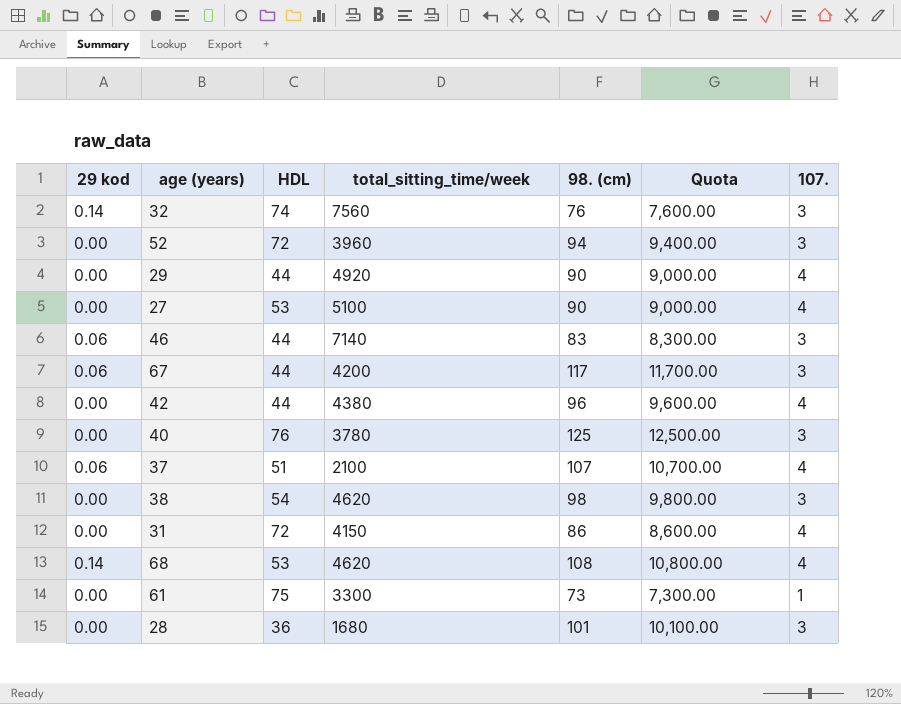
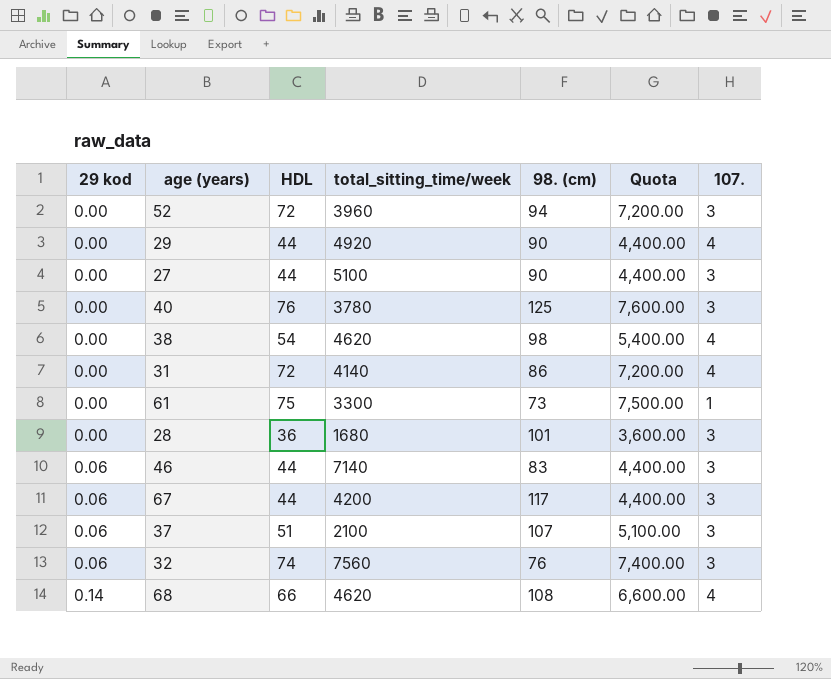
row order: none -> 29 kod ascending
column Quota | formula: [98. (cm)] * 100 -> [HDL] * 100
row 42: 0.00 | 44 | 4380 | 96 | 9,600.00 | 4 -> none
27 | HDL: 53 -> 44
27 | 107.: 4 -> 3
38 | 107.: 3 -> 4
31 | total_sitting_time/week: 4150 -> 4140
37 | 107.: 4 -> 3
32 | 29 kod: 0.14 -> 0.06
68 | HDL: 53 -> 66

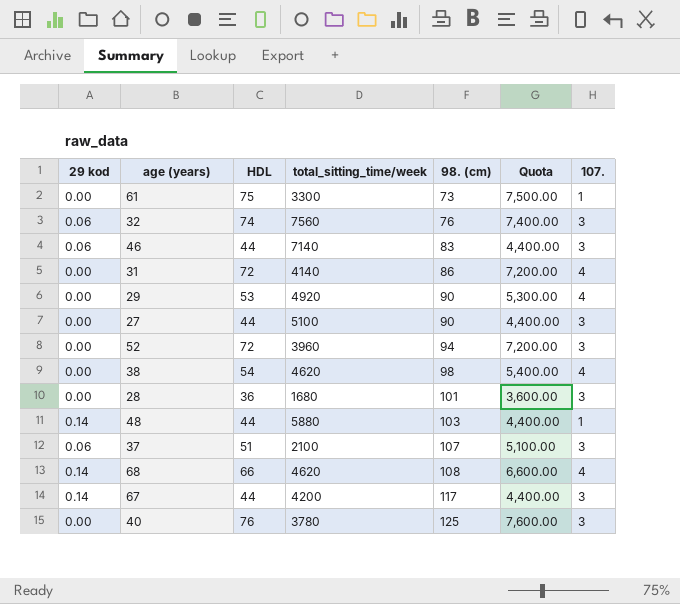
row order: 29 kod ascending -> 98. (cm) ascending
29 | HDL: 44 -> 53
29 | Quota: 4,400.00 -> 5,300.00
row 48: none -> 0.14 | 44 | 5880 | 103 | 4,400.00 | 1
67 | 29 kod: 0.06 -> 0.14

